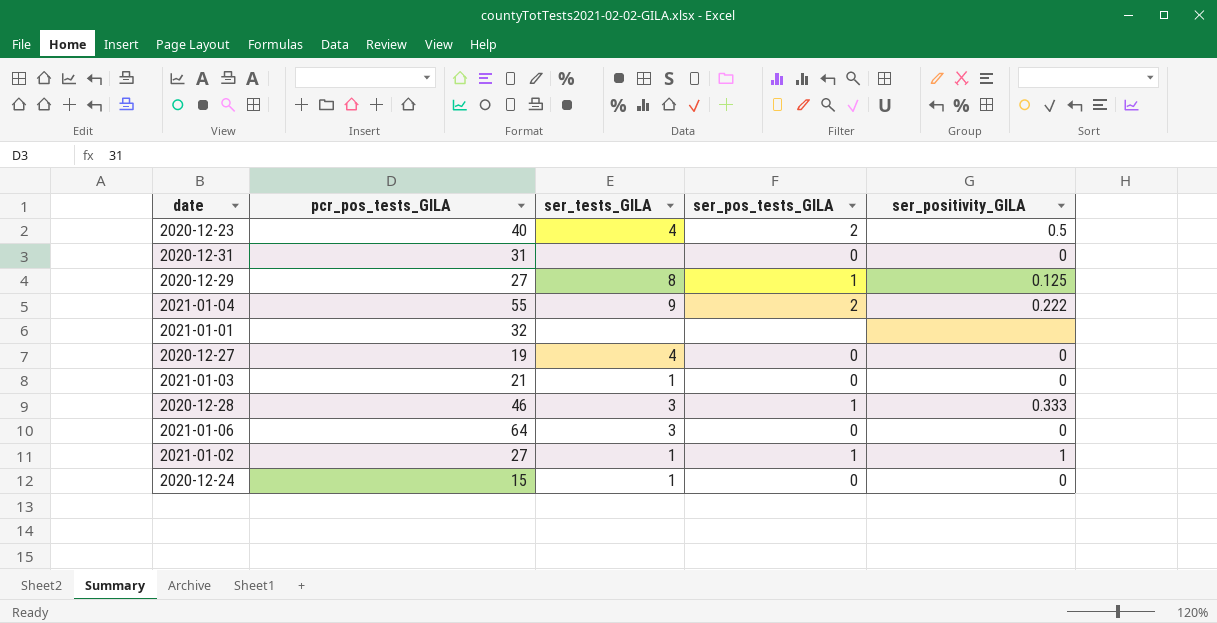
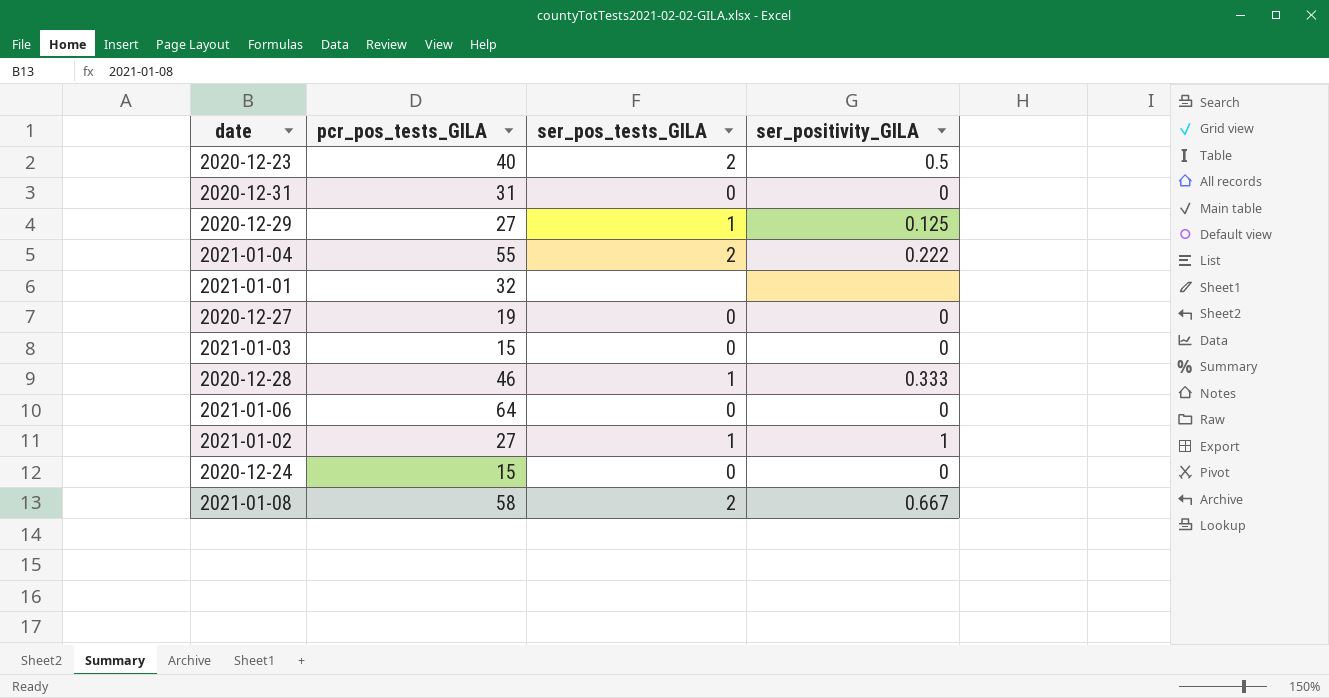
column ser_tests_GILA | position: 3 -> none
2021-01-03 | pcr_pos_tests_GILA: 21 -> 15
row 2021-01-08: none -> 58 | 2 | 0.667

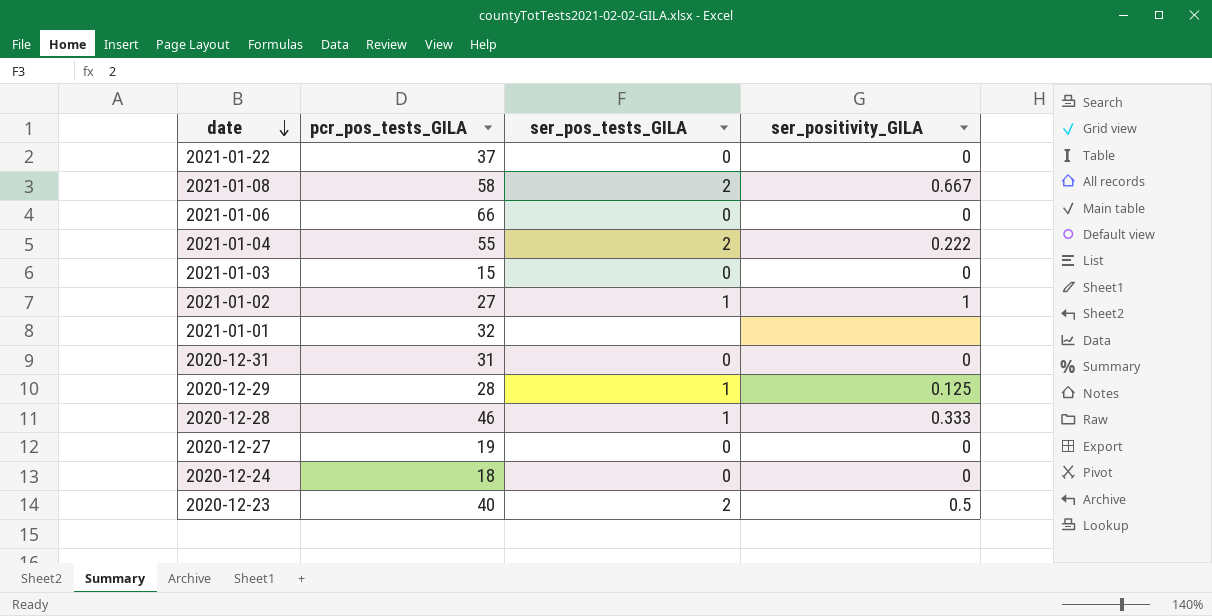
row order: none -> date descending
row 2021-01-22: none -> 37 | 0 | 0
2021-01-06 | pcr_pos_tests_GILA: 64 -> 66
2020-12-29 | pcr_pos_tests_GILA: 27 -> 28
2020-12-24 | pcr_pos_tests_GILA: 15 -> 18

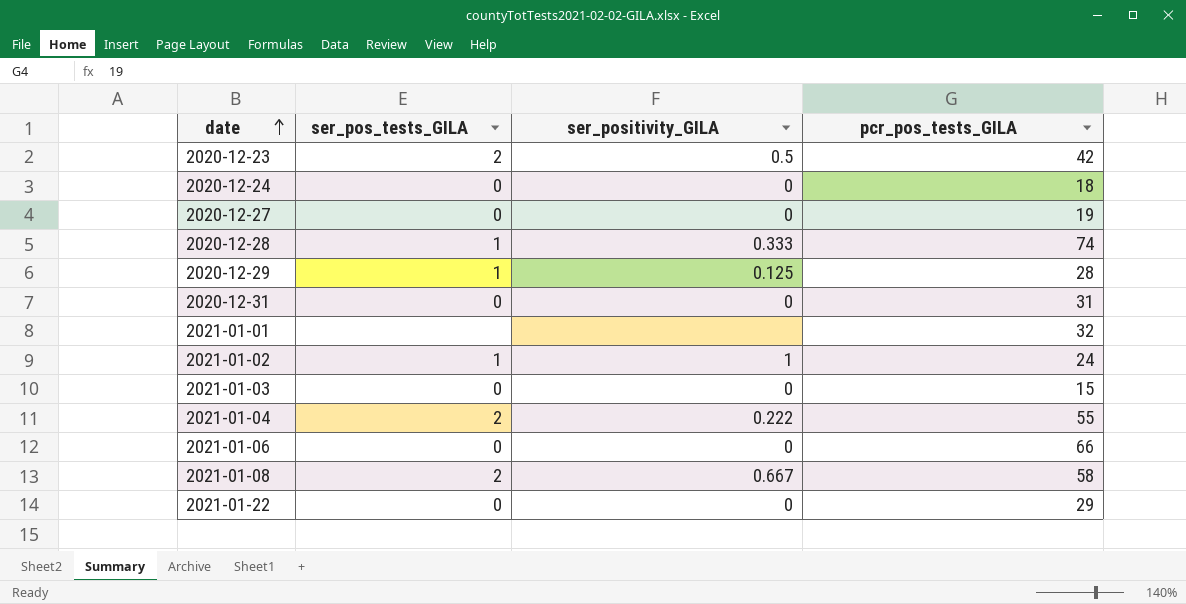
row order: date descending -> date ascending
column pcr_pos_tests_GILA | position: 2 -> 4
2020-12-23 | pcr_pos_tests_GILA: 40 -> 42
2020-12-28 | pcr_pos_tests_GILA: 46 -> 74
2021-01-02 | pcr_pos_tests_GILA: 27 -> 24
2021-01-22 | pcr_pos_tests_GILA: 37 -> 29

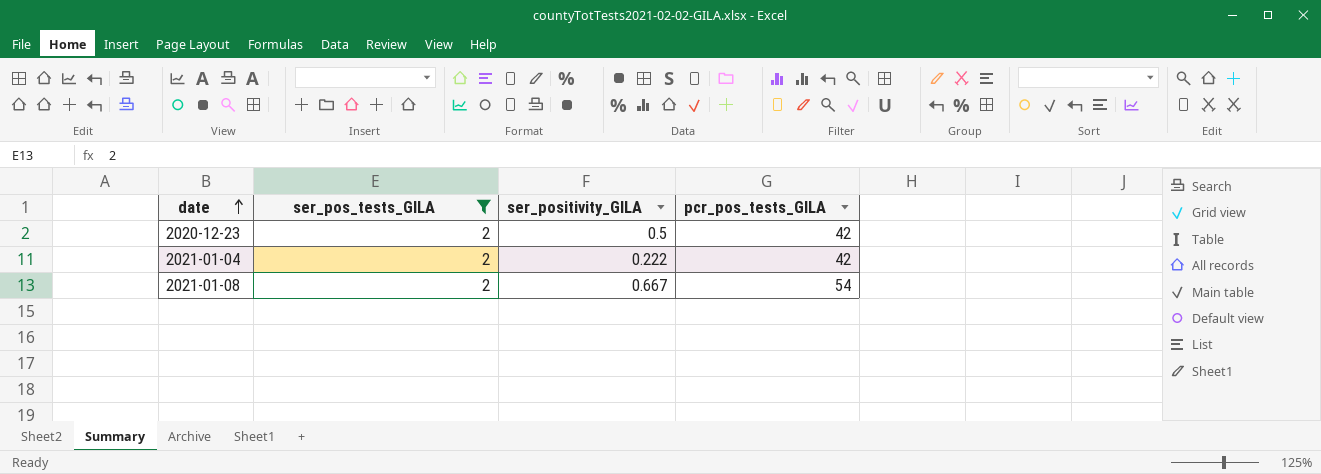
filter: none -> ser_pos_tests_GILA = 2
2021-01-04 | pcr_pos_tests_GILA: 55 -> 42
2021-01-08 | pcr_pos_tests_GILA: 58 -> 54

